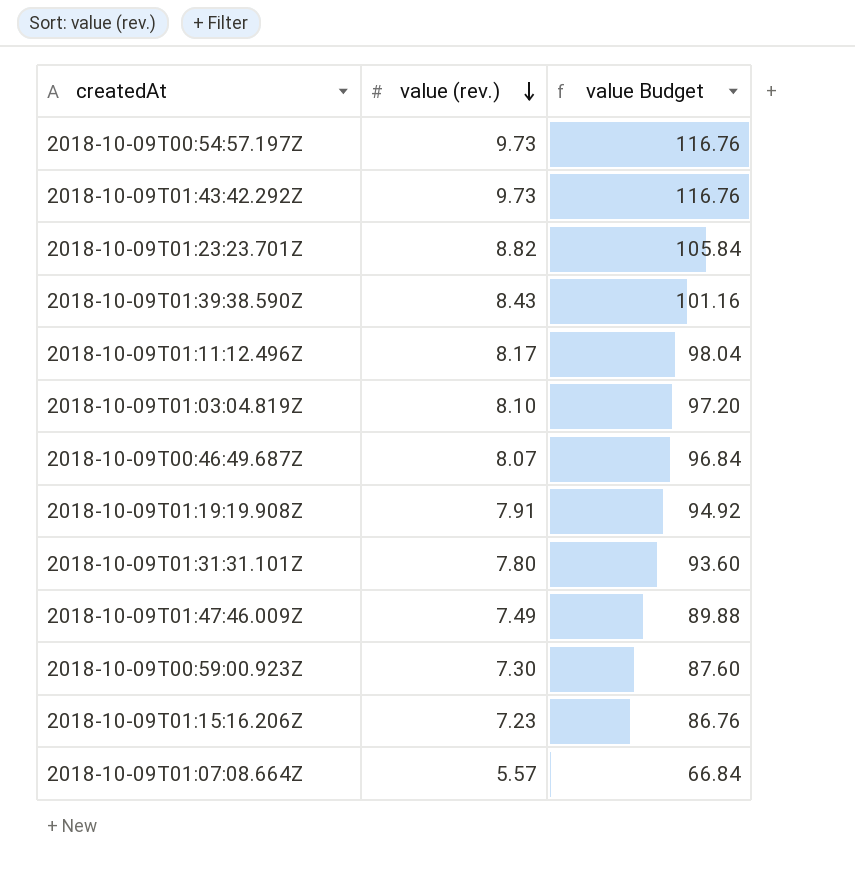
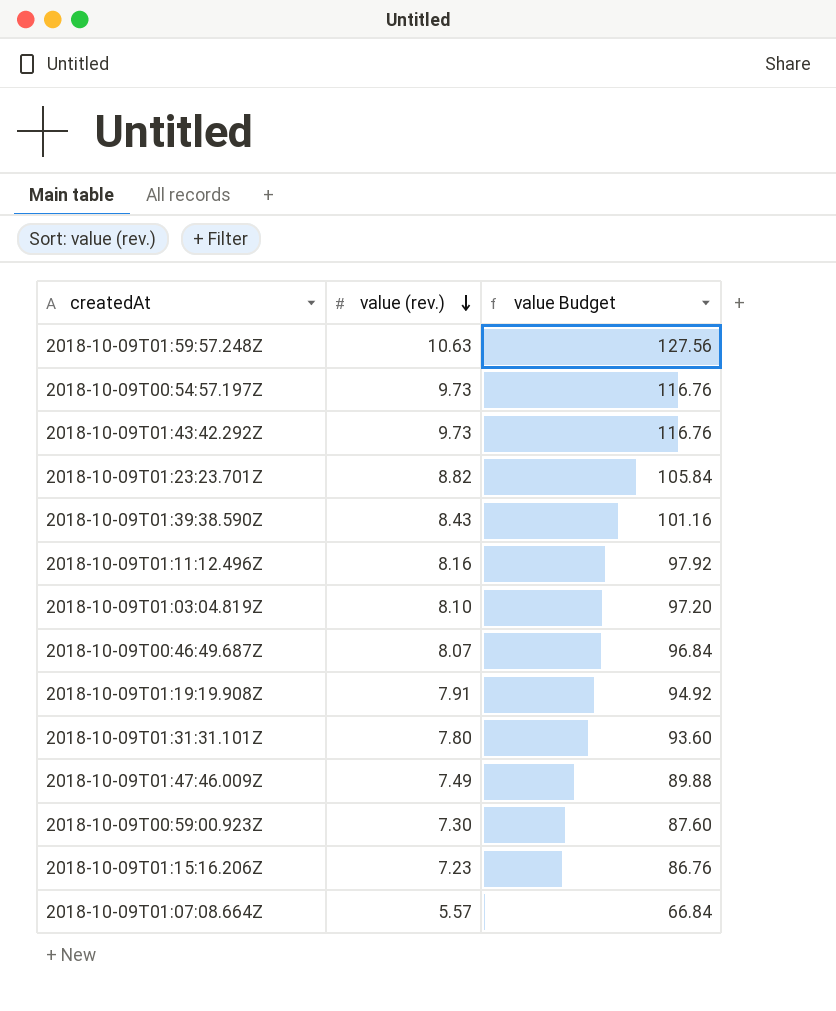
row 2018-10-09T01:59:57.248Z: none -> 10.63 | 127.56
2018-10-09T01:11:12.496Z | value (rev.): 8.17 -> 8.16
2018-10-09T01:11:12.496Z | value Budget: 98.04 -> 97.92

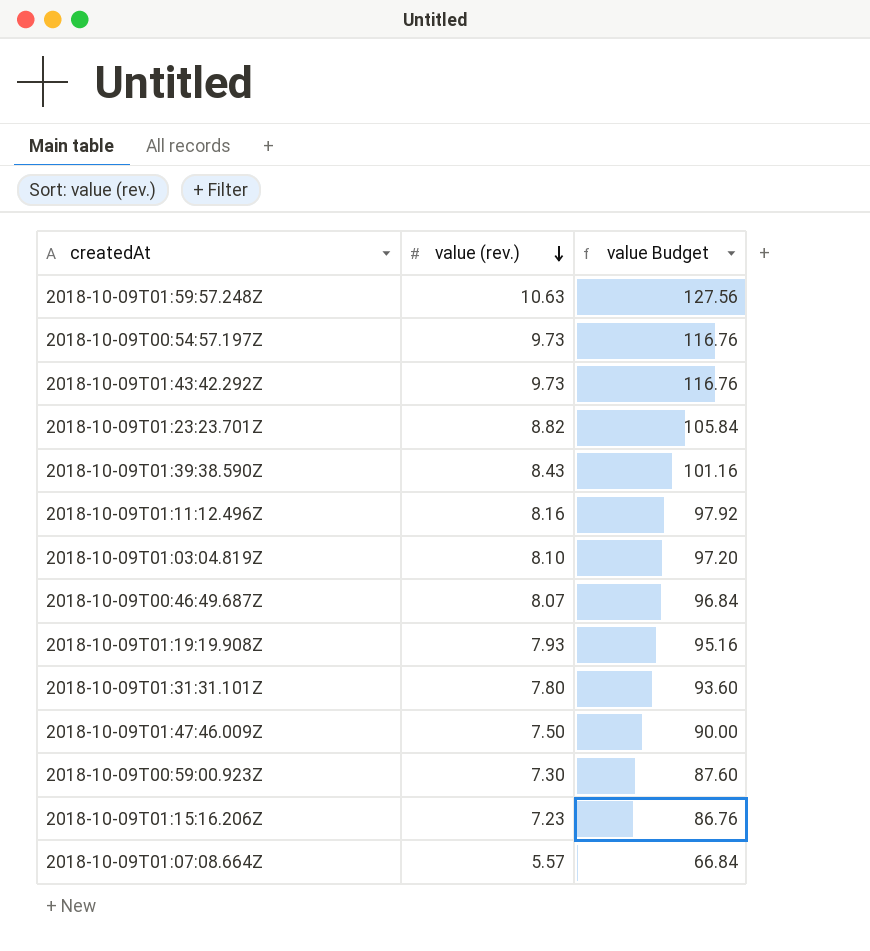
2018-10-09T01:19:19.908Z | value (rev.): 7.91 -> 7.93
2018-10-09T01:19:19.908Z | value Budget: 94.92 -> 95.16
2018-10-09T01:47:46.009Z | value (rev.): 7.49 -> 7.50
2018-10-09T01:47:46.009Z | value Budget: 89.88 -> 90.00

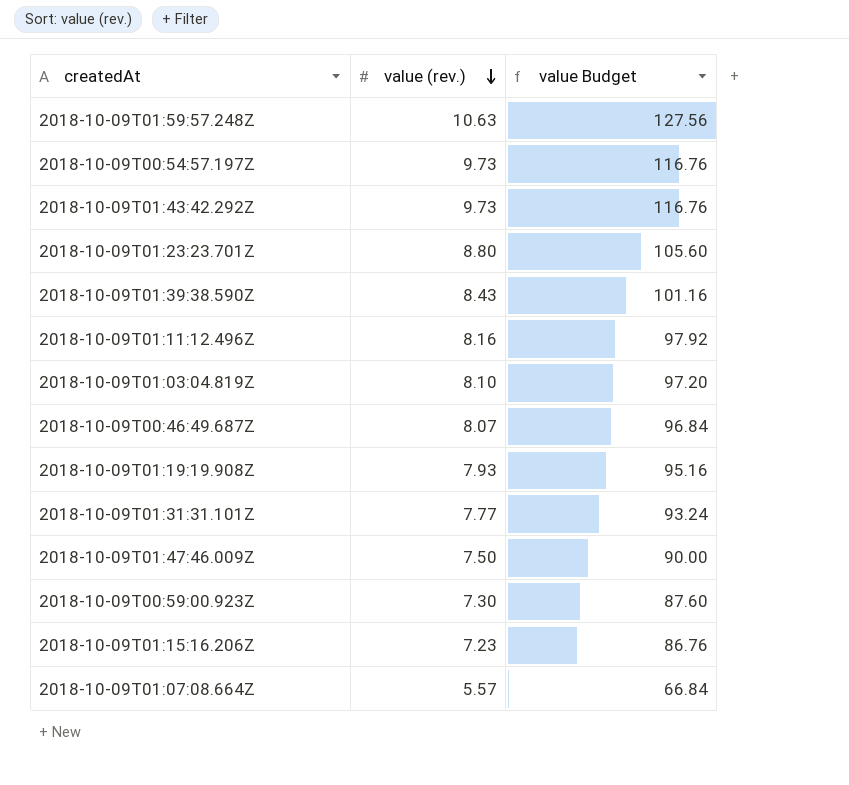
2018-10-09T01:23:23.701Z | value (rev.): 8.82 -> 8.80
2018-10-09T01:23:23.701Z | value Budget: 105.84 -> 105.60
2018-10-09T01:31:31.101Z | value (rev.): 7.80 -> 7.77
2018-10-09T01:31:31.101Z | value Budget: 93.60 -> 93.24

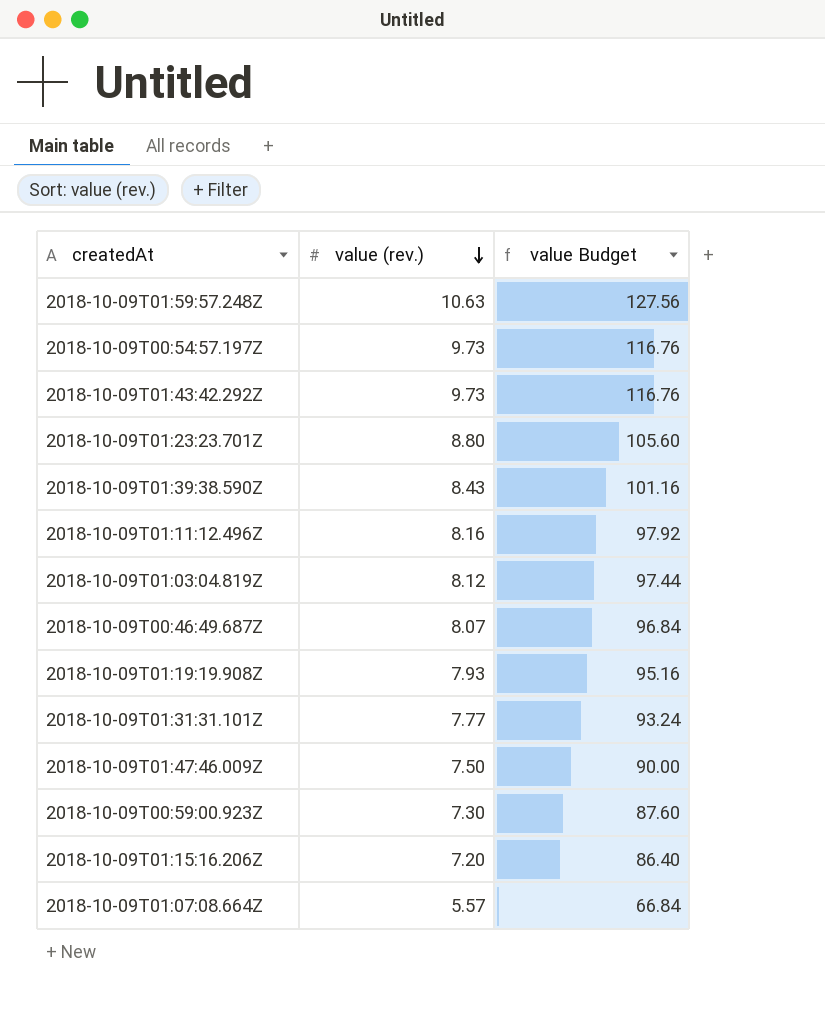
2018-10-09T01:03:04.819Z | value (rev.): 8.10 -> 8.12
2018-10-09T01:03:04.819Z | value Budget: 97.20 -> 97.44
2018-10-09T01:15:16.206Z | value (rev.): 7.23 -> 7.20
2018-10-09T01:15:16.206Z | value Budget: 86.76 -> 86.40

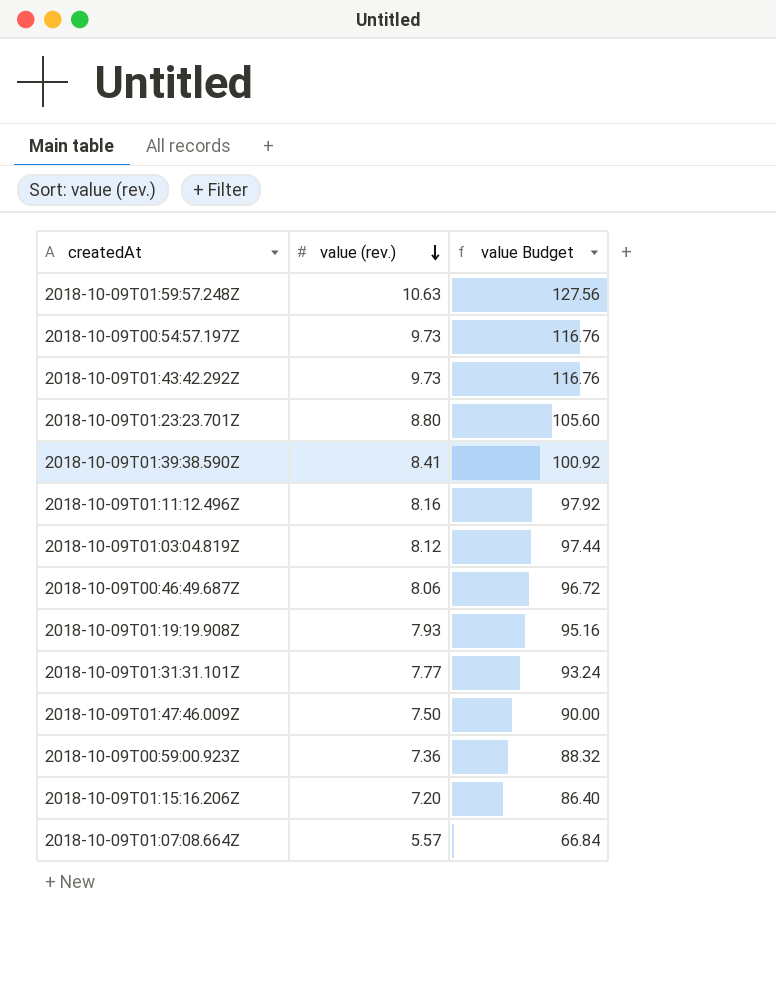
2018-10-09T01:39:38.590Z | value (rev.): 8.43 -> 8.41
2018-10-09T01:39:38.590Z | value Budget: 101.16 -> 100.92
2018-10-09T00:46:49.687Z | value (rev.): 8.07 -> 8.06
2018-10-09T00:46:49.687Z | value Budget: 96.84 -> 96.72
2018-10-09T00:59:00.923Z | value (rev.): 7.30 -> 7.36
2018-10-09T00:59:00.923Z | value Budget: 87.60 -> 88.32

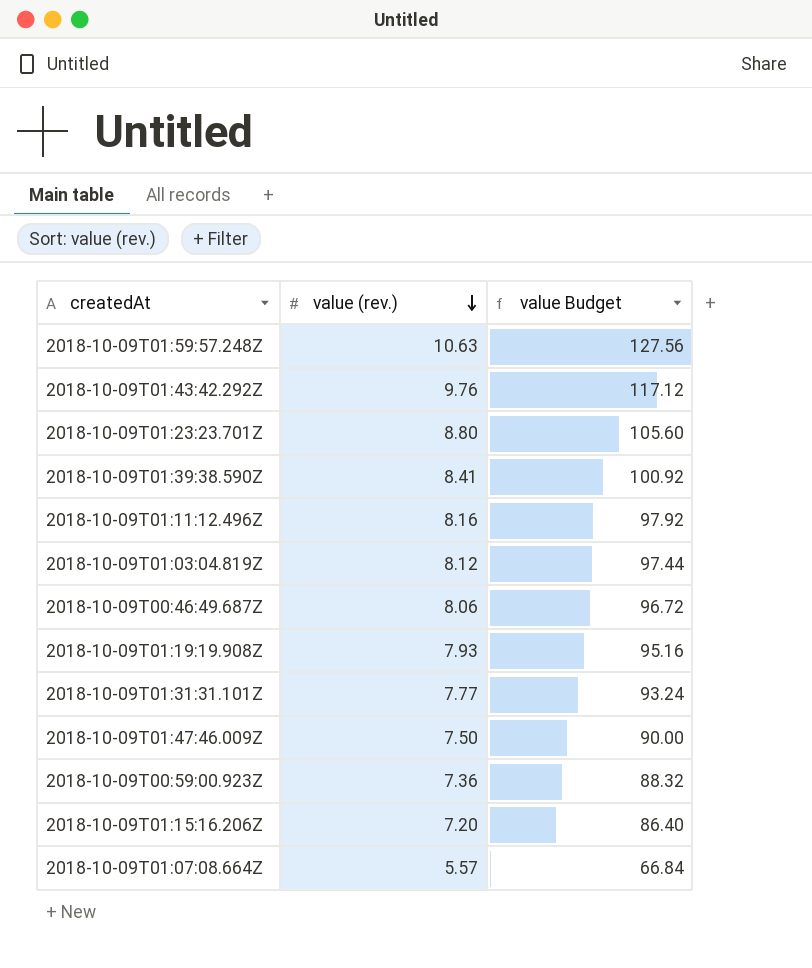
row 2018-10-09T00:54:57.197Z: 9.73 | 116.76 -> none
2018-10-09T01:43:42.292Z | value (rev.): 9.73 -> 9.76
2018-10-09T01:43:42.292Z | value Budget: 116.76 -> 117.12

